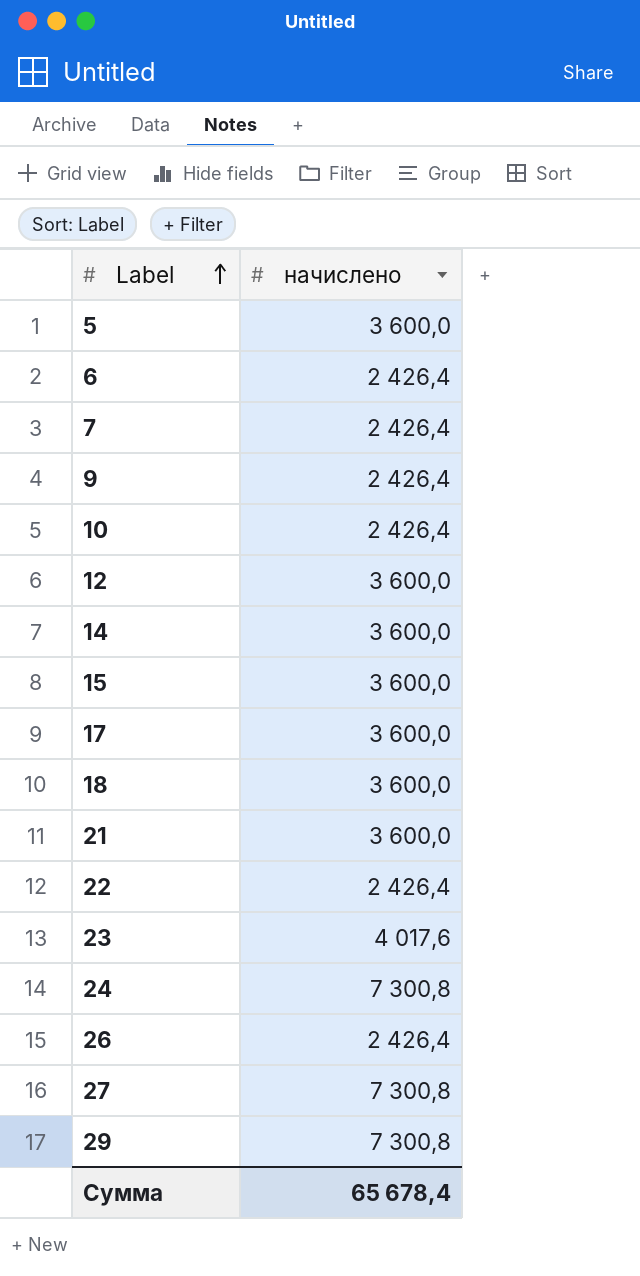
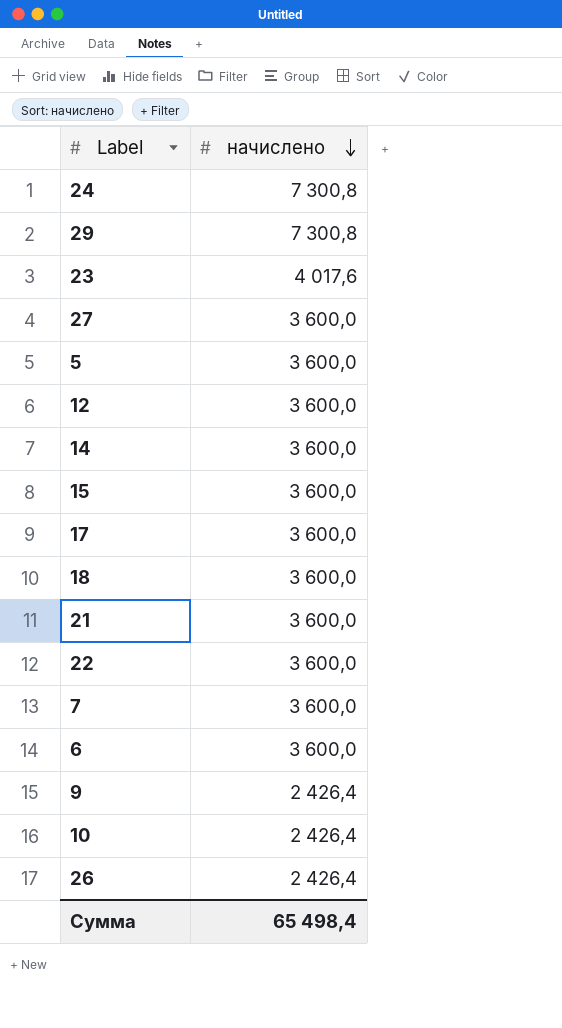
row order: Label ascending -> начислено descending
27 | начислено: 7 300,8 -> 3 600,0
22 | начислено: 2 426,4 -> 3 600,0
7 | начислено: 2 426,4 -> 3 600,0
6 | начислено: 2 426,4 -> 3 600,0
Сумма | начислено: 65 678,4 -> 65 498,4

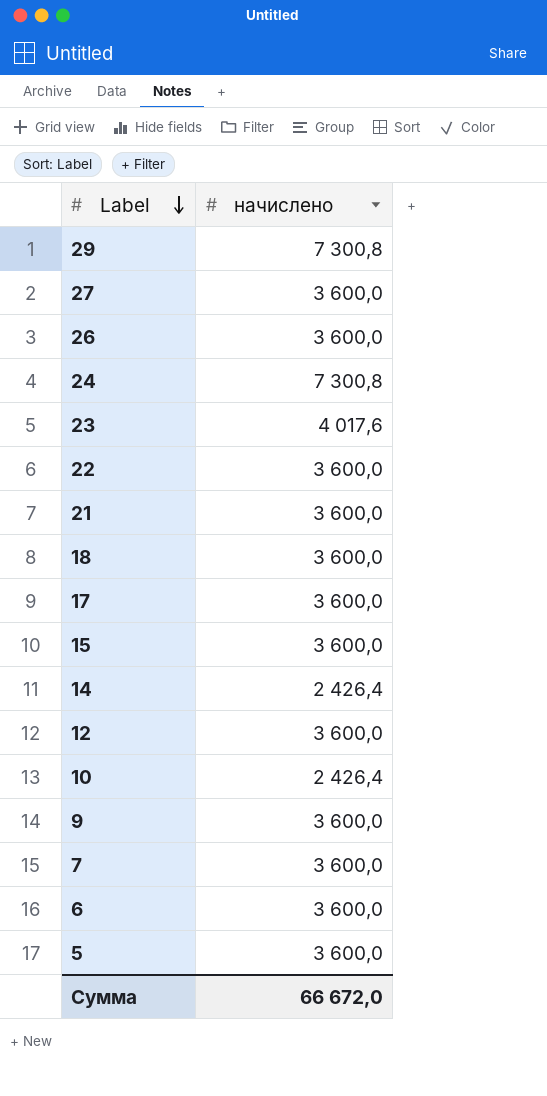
row order: начислено descending -> Label descending
26 | начислено: 2 426,4 -> 3 600,0
14 | начислено: 3 600,0 -> 2 426,4
9 | начислено: 2 426,4 -> 3 600,0
Сумма | начислено: 65 498,4 -> 66 672,0

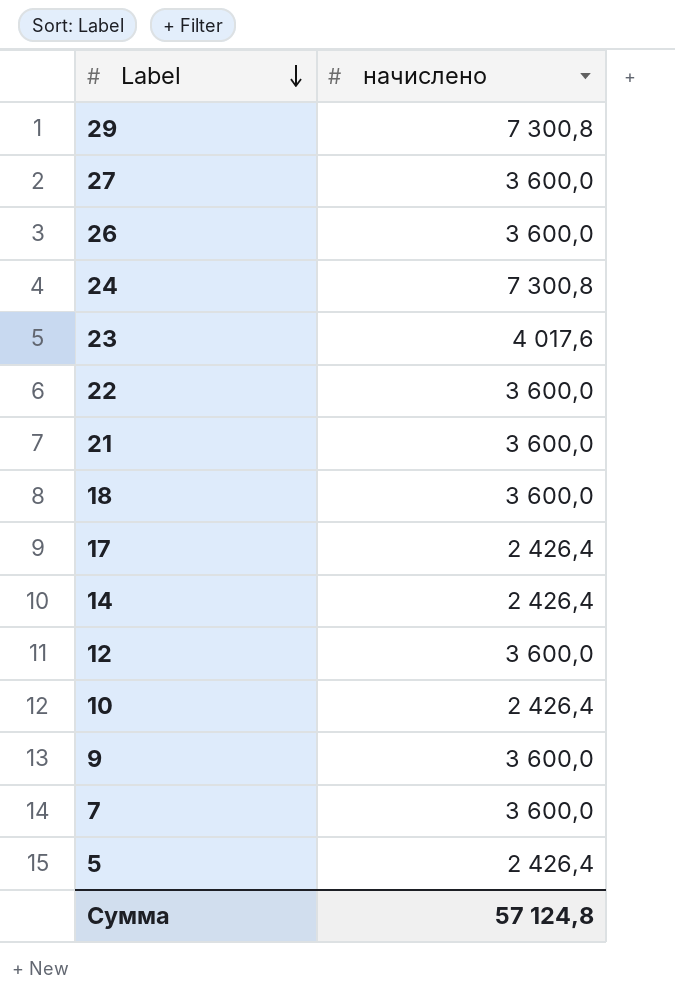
row 15: 3 600,0 -> none
row 6: 3 600,0 -> none
17 | начислено: 3 600,0 -> 2 426,4
5 | начислено: 3 600,0 -> 2 426,4
Сумма | начислено: 66 672,0 -> 57 124,8

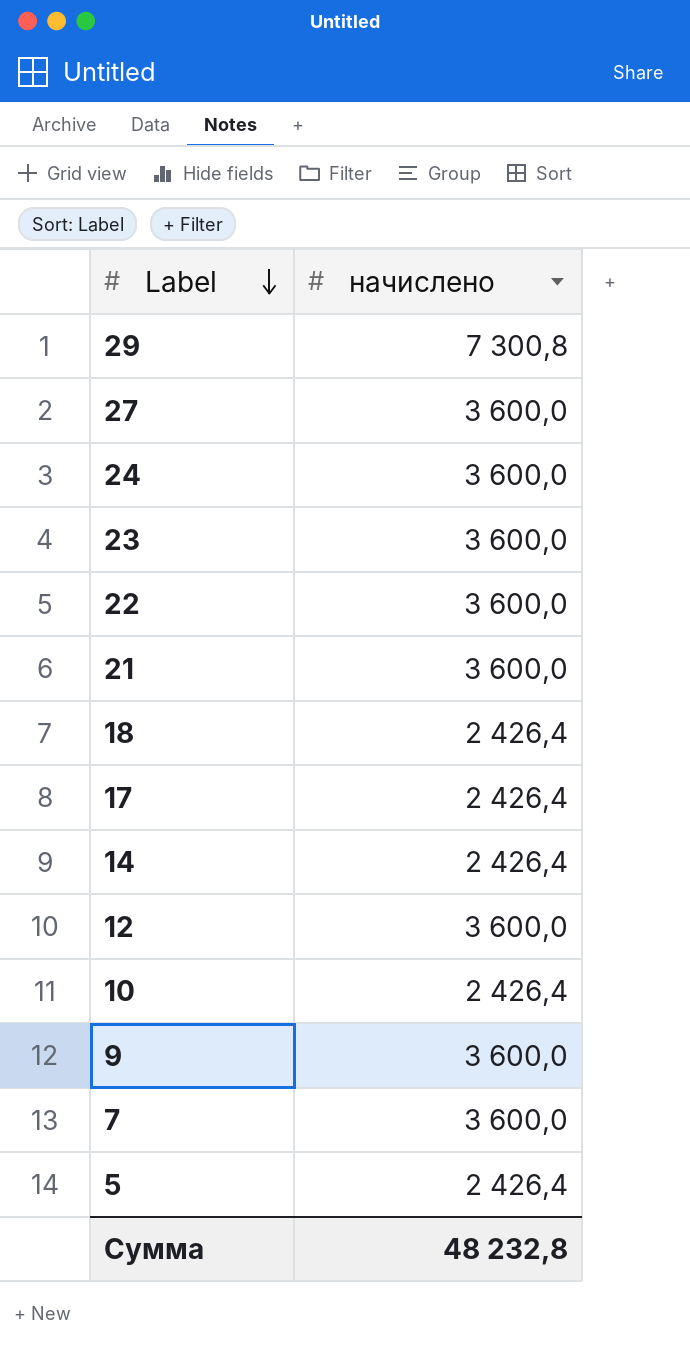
row 26: 3 600,0 -> none
24 | начислено: 7 300,8 -> 3 600,0
23 | начислено: 4 017,6 -> 3 600,0
18 | начислено: 3 600,0 -> 2 426,4
Сумма | начислено: 57 124,8 -> 48 232,8

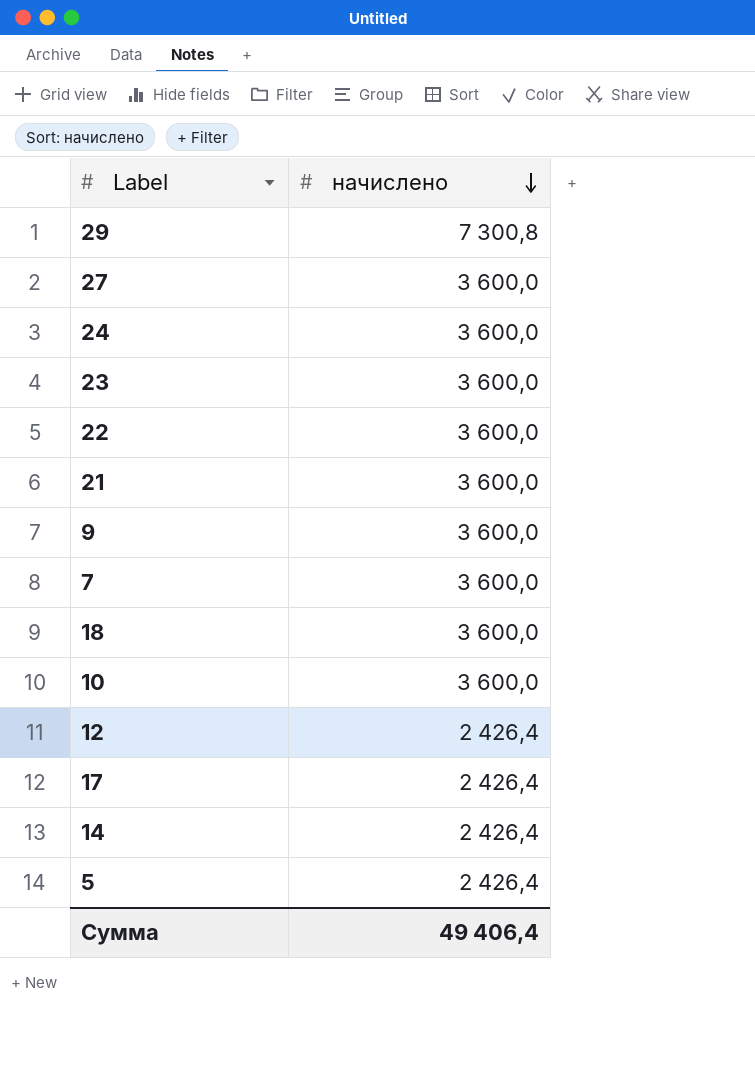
row order: Label descending -> начислено descending
18 | начислено: 2 426,4 -> 3 600,0
10 | начислено: 2 426,4 -> 3 600,0
12 | начислено: 3 600,0 -> 2 426,4
Сумма | начислено: 48 232,8 -> 49 406,4

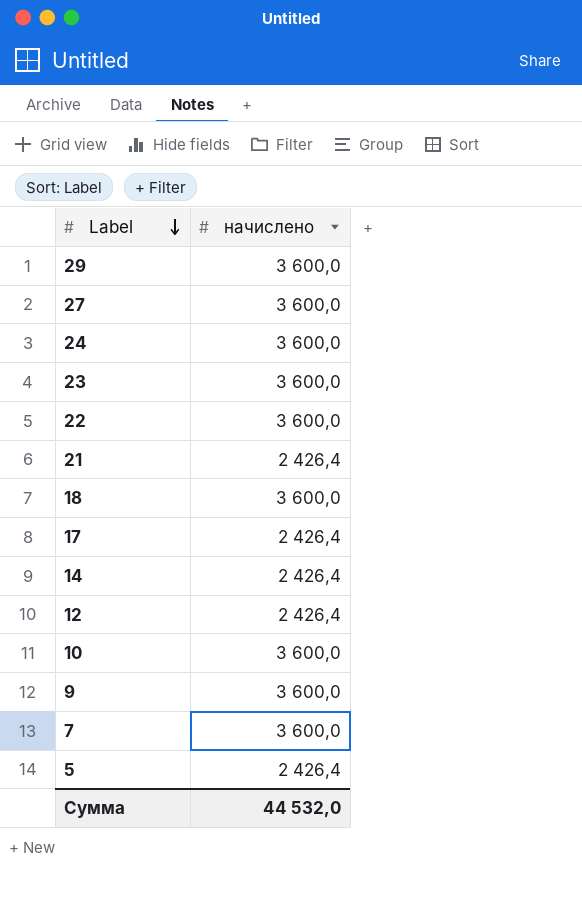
row order: начислено descending -> Label descending
29 | начислено: 7 300,8 -> 3 600,0
21 | начислено: 3 600,0 -> 2 426,4
Сумма | начислено: 49 406,4 -> 44 532,0

